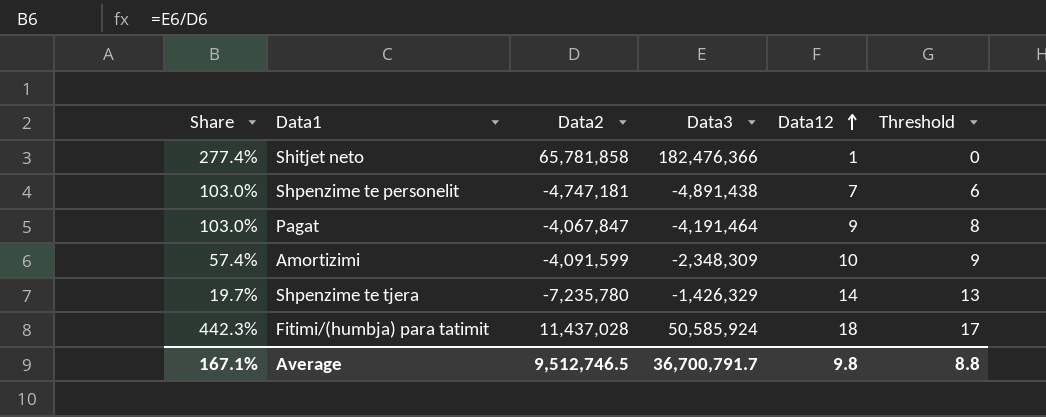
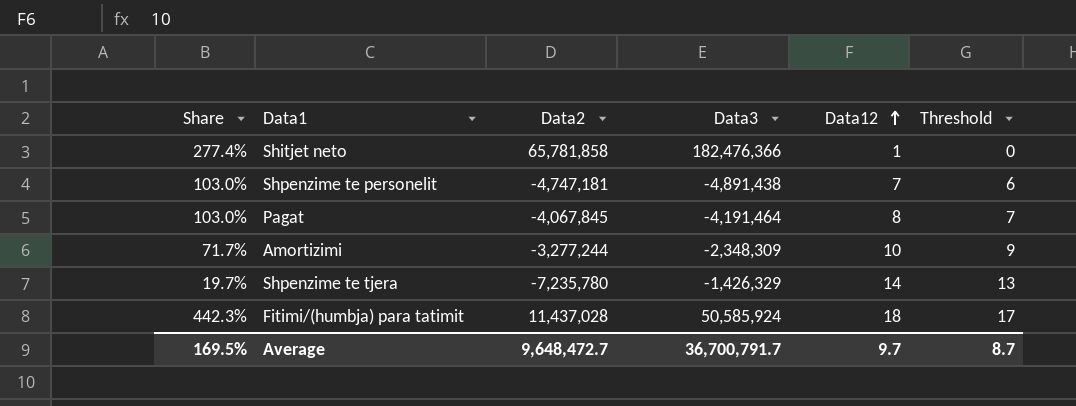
Pagat | Data2: -4,067,847 -> -4,067,845
Pagat | Data12: 9 -> 8
Pagat | Threshold: 8 -> 7
Amortizimi | Share: 57.4% -> 71.7%
Amortizimi | Data2: -4,091,599 -> -3,277,244
Average | Share: 167.1% -> 169.5%
Average | Data2: 9,512,746.5 -> 9,648,472.7
Average | Data12: 9.8 -> 9.7
Average | Threshold: 8.8 -> 8.7

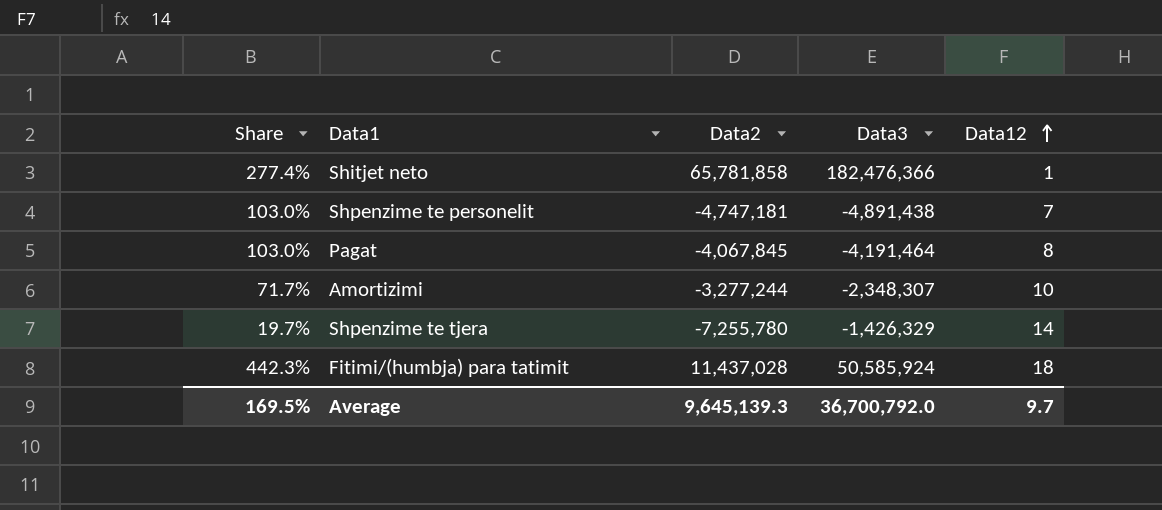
column Threshold | formula: [Data12] - 1 -> none
Amortizimi | Data3: -2,348,309 -> -2,348,307
Shpenzime te tjera | Data2: -7,235,780 -> -7,255,780
Average | Data2: 9,648,472.7 -> 9,645,139.3
Average | Data3: 36,700,791.7 -> 36,700,792.0

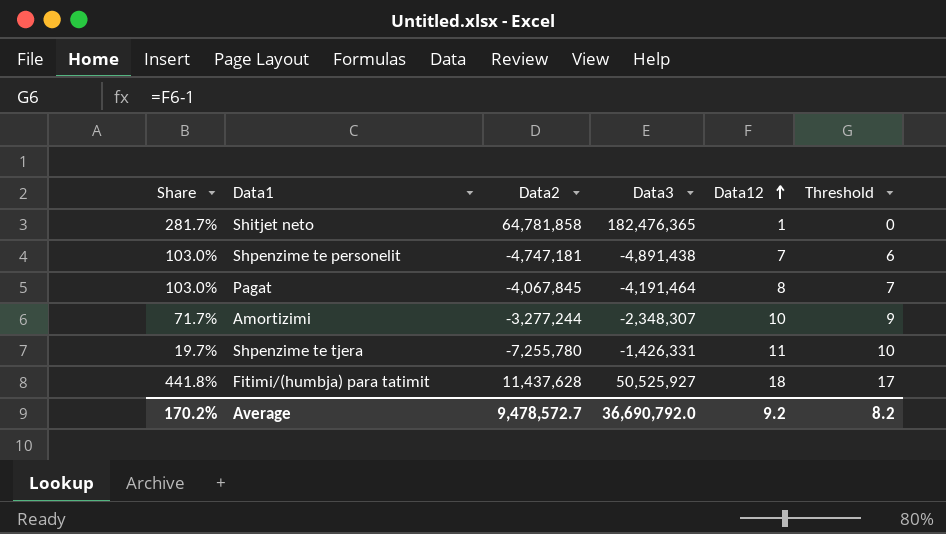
column Threshold | formula: none -> [Data12] - 1
Shitjet neto | Share: 277.4% -> 281.7%
Shitjet neto | Data2: 65,781,858 -> 64,781,858
Shitjet neto | Data3: 182,476,366 -> 182,476,365
Shpenzime te tjera | Data3: -1,426,329 -> -1,426,331
Shpenzime te tjera | Data12: 14 -> 11
Fitimi/(humbja) para tatimit | Share: 442.3% -> 441.8%
Fitimi/(humbja) para tatimit | Data2: 11,437,028 -> 11,437,628
Fitimi/(humbja) para tatimit | Data3: 50,585,924 -> 50,525,927
Average | Share: 169.5% -> 170.2%
Average | Data2: 9,645,139.3 -> 9,478,572.7
Average | Data3: 36,700,792.0 -> 36,690,792.0
Average | Data12: 9.7 -> 9.2

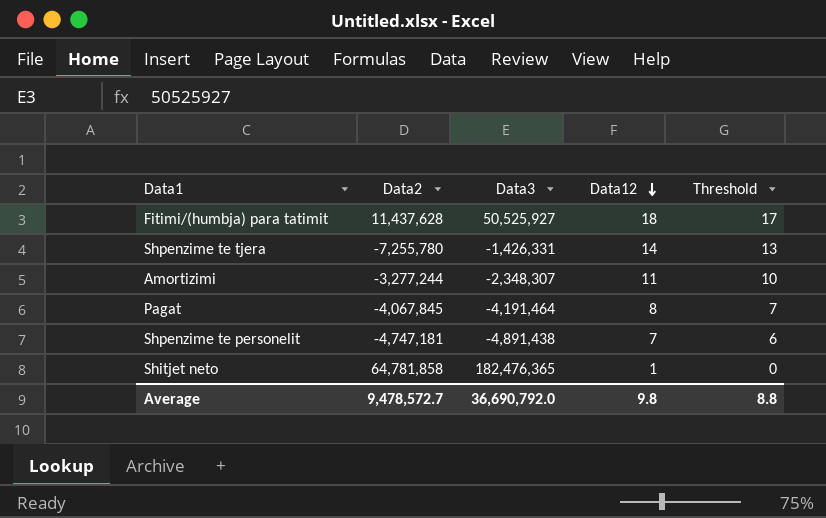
row order: Data12 ascending -> Data12 descending
column Share | formula: [Data3] / [Data2] -> none
Shpenzime te tjera | Data12: 11 -> 14
Shpenzime te tjera | Threshold: 10 -> 13
Amortizimi | Data12: 10 -> 11
Amortizimi | Threshold: 9 -> 10
Average | Data12: 9.2 -> 9.8
Average | Threshold: 8.2 -> 8.8

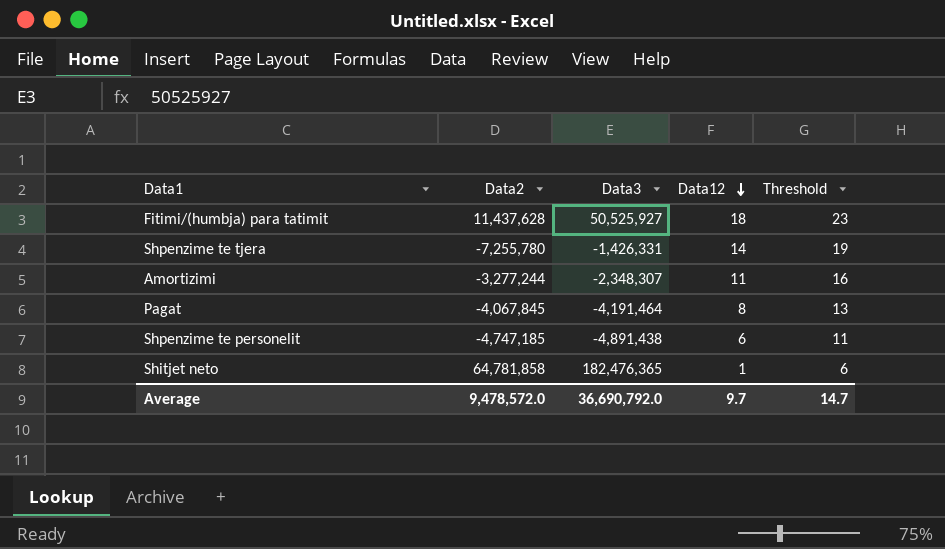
column Threshold | formula: [Data12] - 1 -> [Data12] + 5
Shpenzime te personelit | Data2: -4,747,181 -> -4,747,185
Shpenzime te personelit | Data12: 7 -> 6
Average | Data2: 9,478,572.7 -> 9,478,572.0
Average | Data12: 9.8 -> 9.7
Average | Threshold: 8.8 -> 14.7

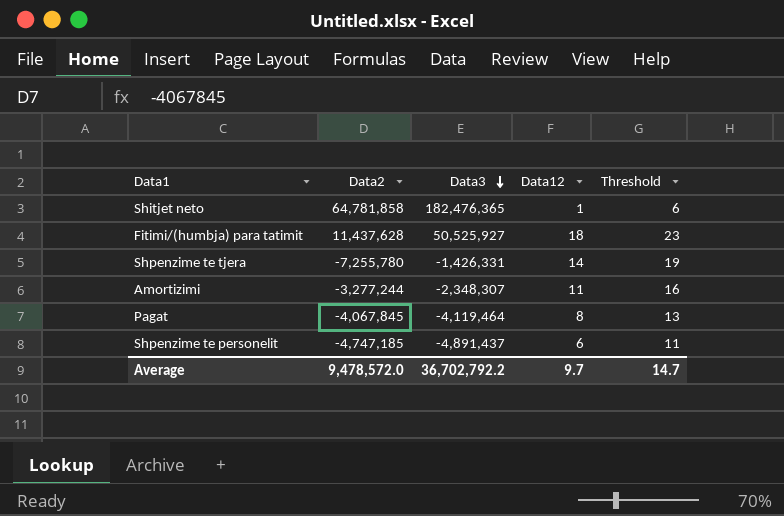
row order: Data12 descending -> Data3 descending
Pagat | Data3: -4,191,464 -> -4,119,464
Shpenzime te personelit | Data3: -4,891,438 -> -4,891,437
Average | Data3: 36,690,792.0 -> 36,702,792.2

